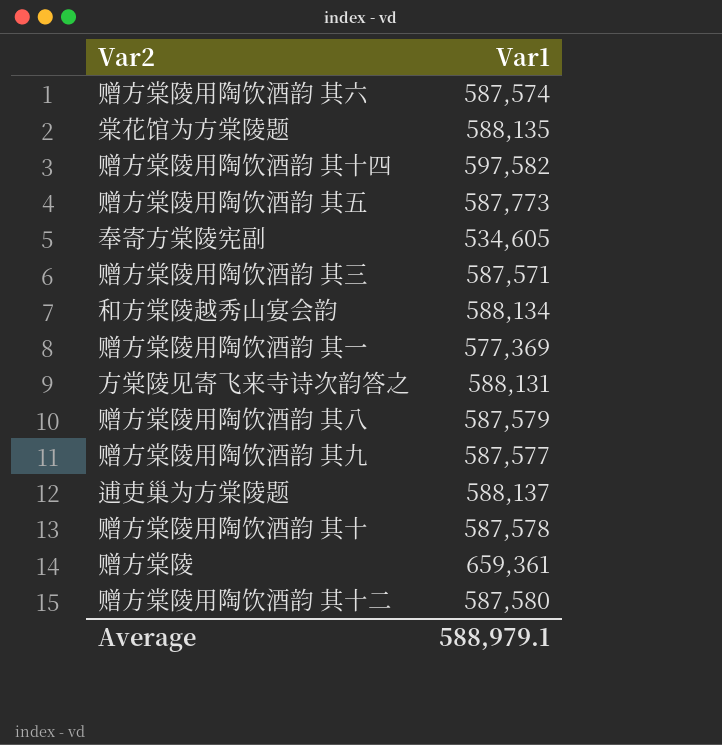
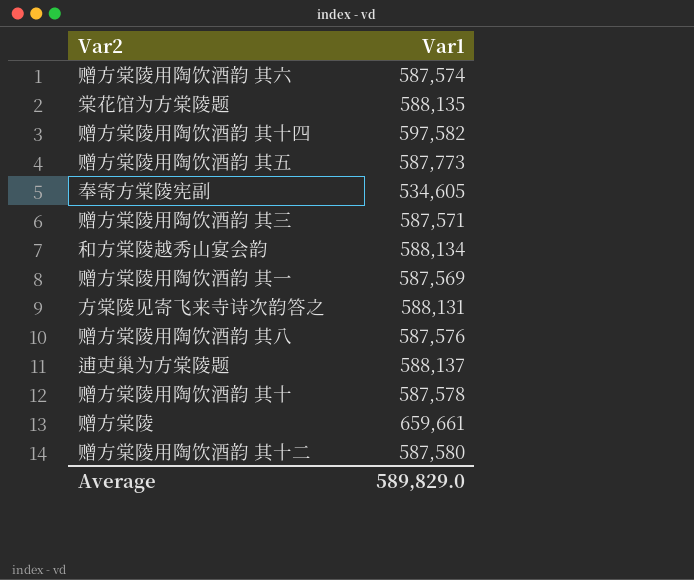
row 赠方棠陵用陶饮酒韵 其九: 587,577 -> none
赠方棠陵用陶饮酒韵 其一 | Var1: 577,369 -> 587,569
赠方棠陵用陶饮酒韵 其八 | Var1: 587,579 -> 587,576
赠方棠陵 | Var1: 659,361 -> 659,661
Average | Var1: 588,979.1 -> 589,829.0

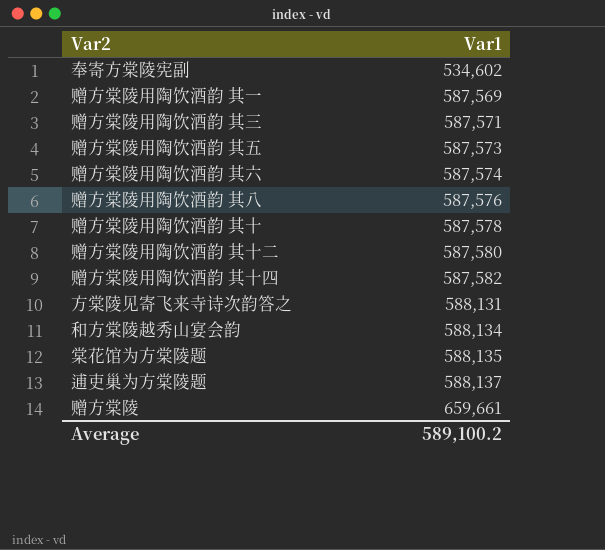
row order: none -> Var1 ascending
奉寄方棠陵宪副 | Var1: 534,605 -> 534,602
赠方棠陵用陶饮酒韵 其五 | Var1: 587,773 -> 587,573
赠方棠陵用陶饮酒韵 其十四 | Var1: 597,582 -> 587,582
Average | Var1: 589,829.0 -> 589,100.2

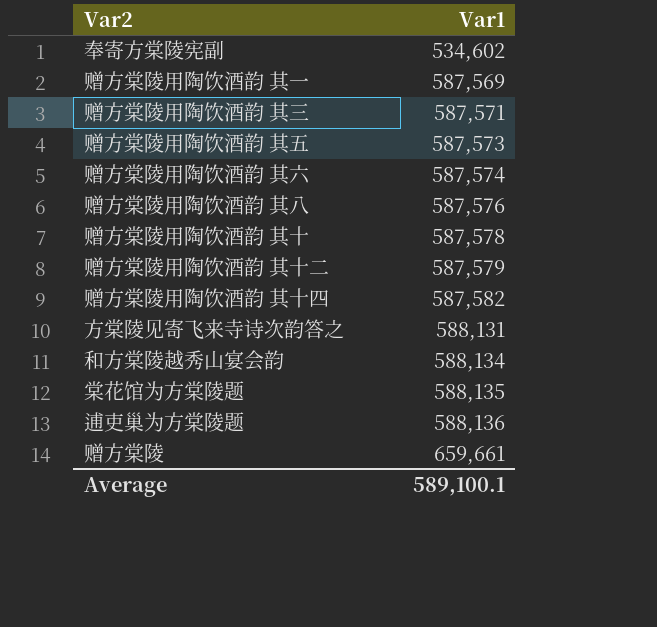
赠方棠陵用陶饮酒韵 其十二 | Var1: 587,580 -> 587,579
逋吏巢为方棠陵题 | Var1: 588,137 -> 588,136
Average | Var1: 589,100.2 -> 589,100.1

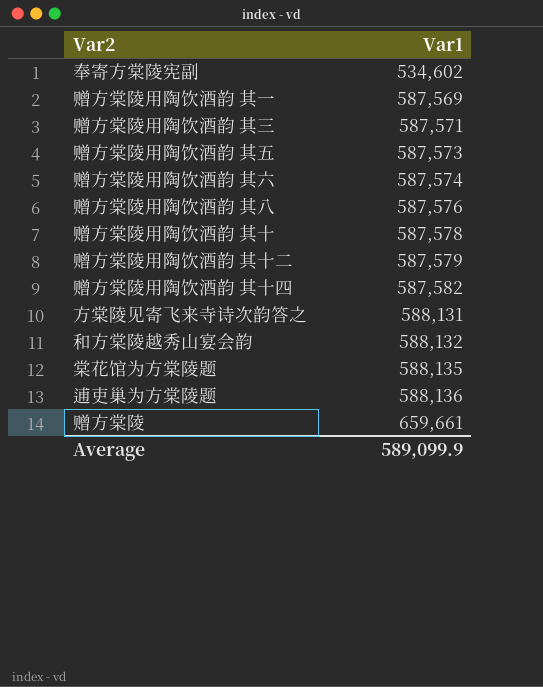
和方棠陵越秀山宴会韵 | Var1: 588,134 -> 588,132
Average | Var1: 589,100.1 -> 589,099.9

